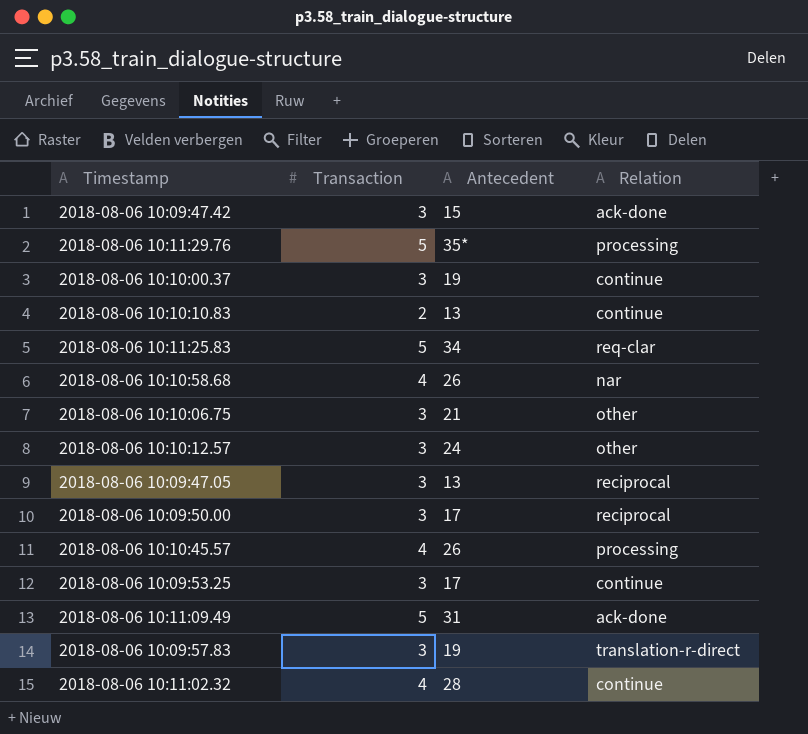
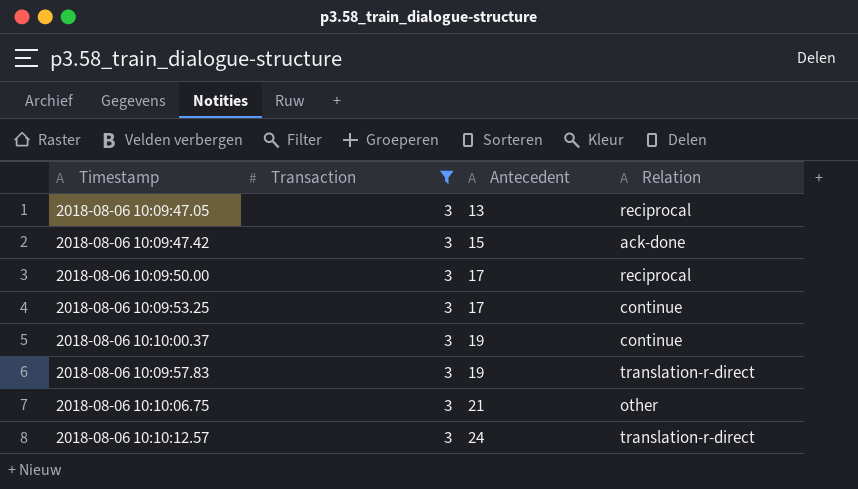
filter: none -> Transaction = 3
row order: none -> Antecedent ascending
2018-08-06 10:10:12.57 | Relation: other -> translation-r-direct

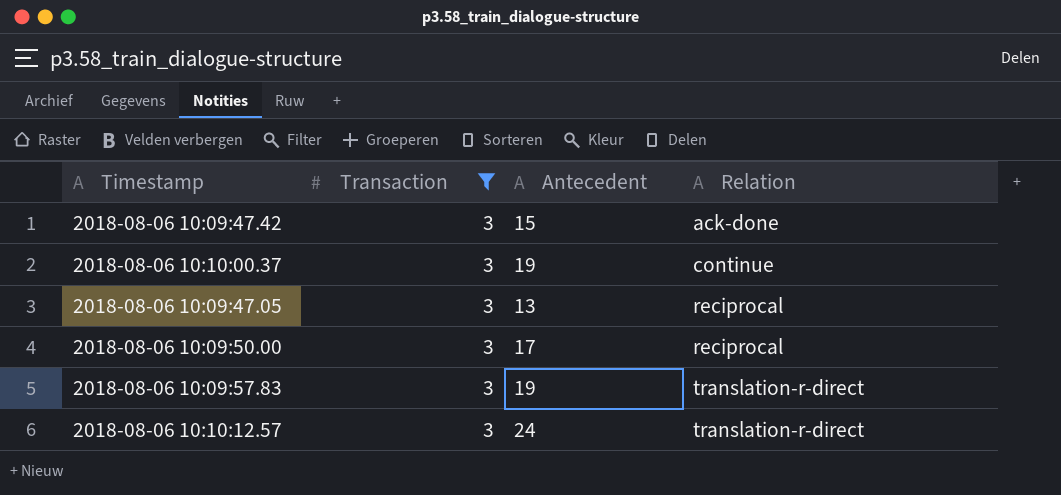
row order: Antecedent ascending -> Relation ascending
row 2018-08-06 10:09:53.25: 3 | 17 | continue -> none
row 2018-08-06 10:10:06.75: 3 | 21 | other -> none

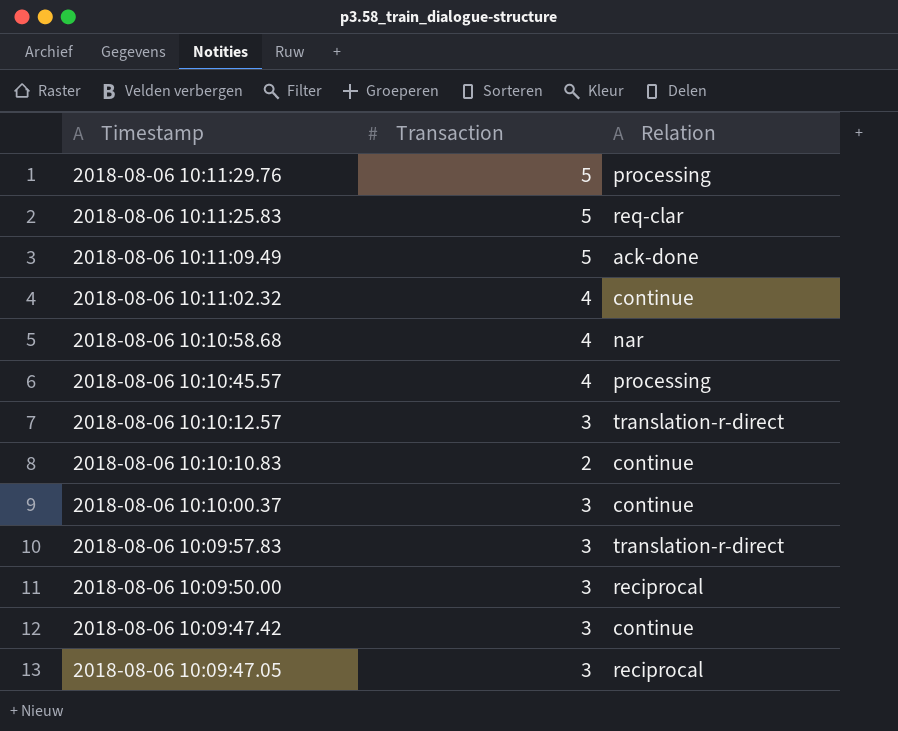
filter: Transaction = 3 -> none
row order: Relation ascending -> Timestamp descending
column Antecedent | position: 3 -> none
2018-08-06 10:09:47.42 | Relation: ack-done -> continue

